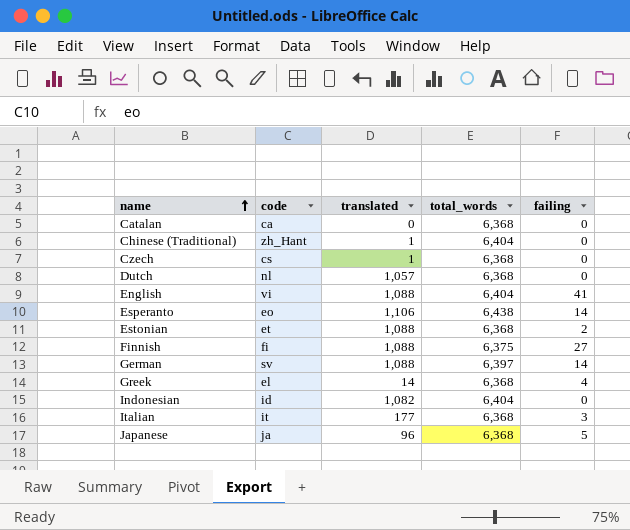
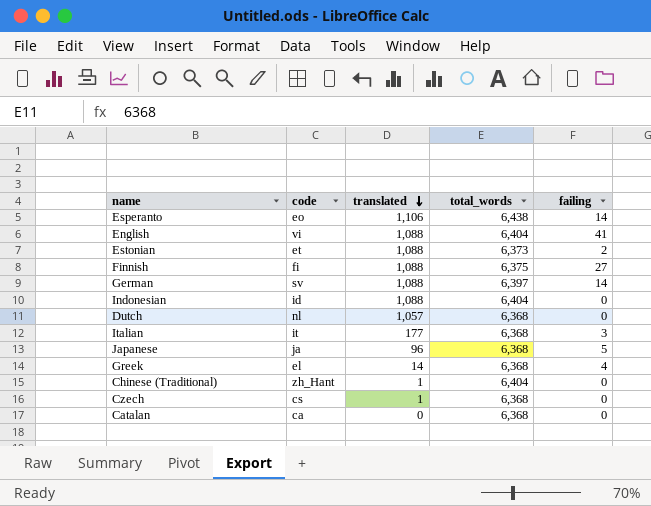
row order: name ascending -> translated descending
Estonian | total_words: 6,368 -> 6,373
Indonesian | translated: 1,082 -> 1,088

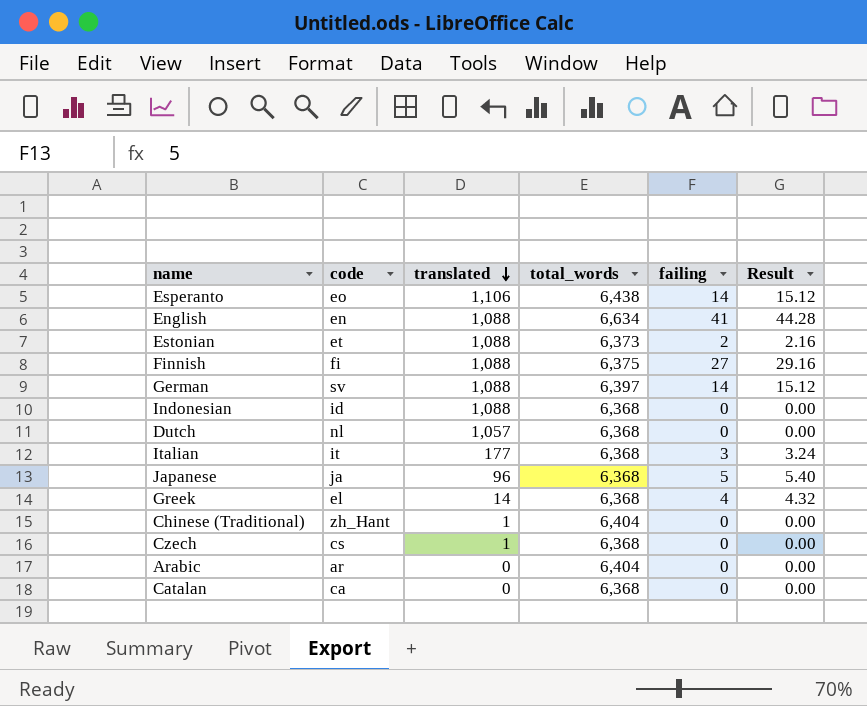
column Result | formula: none -> [failing] * 1.08
English | code: vi -> en
English | total_words: 6,404 -> 6,634
Indonesian | total_words: 6,404 -> 6,368
row Arabic: none -> ar | 0 | 6,404 | 0 | 0.00

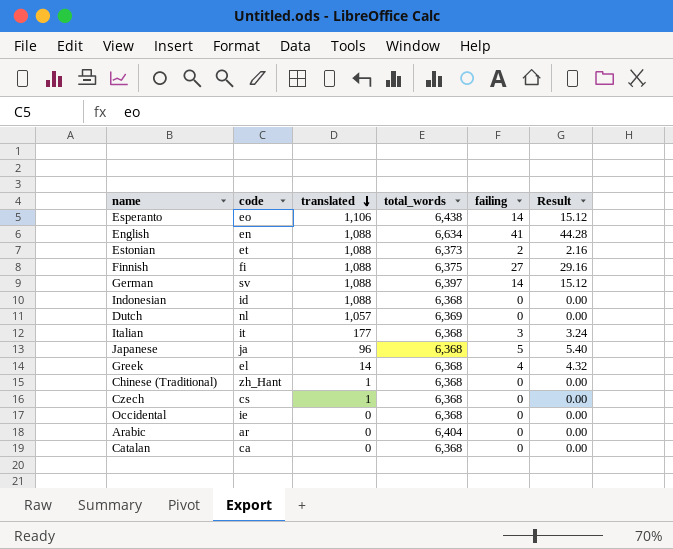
Dutch | total_words: 6,368 -> 6,369
Chinese (Traditional) | total_words: 6,404 -> 6,368
row Occidental: none -> ie | 0 | 6,368 | 0 | 0.00

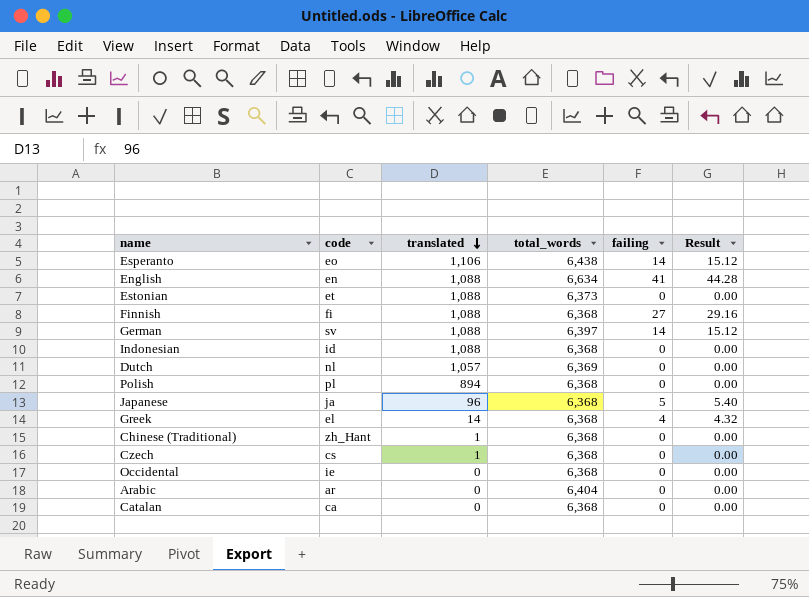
row Italian: it | 177 | 6,368 | 3 | 3.24 -> none
Estonian | failing: 2 -> 0
Estonian | Result: 2.16 -> 0.00
Finnish | total_words: 6,375 -> 6,368
row Polish: none -> pl | 894 | 6,368 | 0 | 0.00

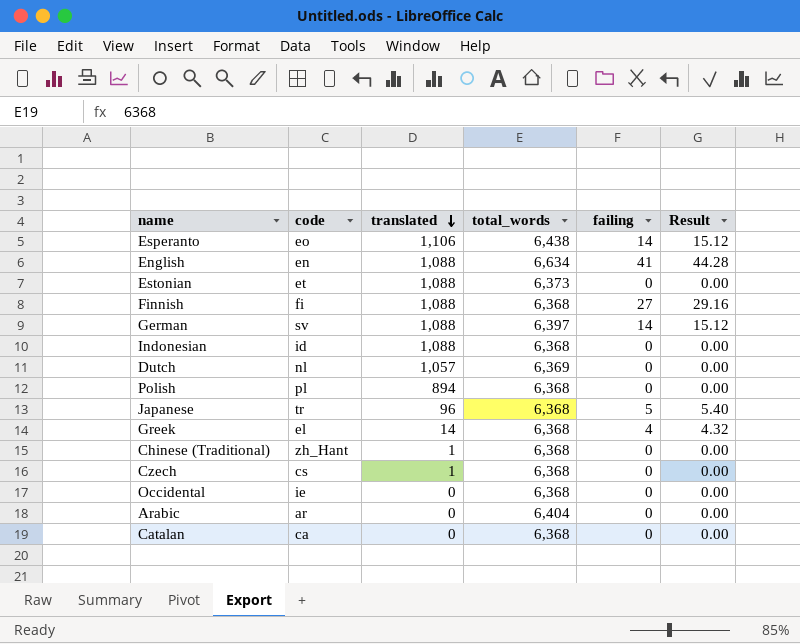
Japanese | code: ja -> tr

